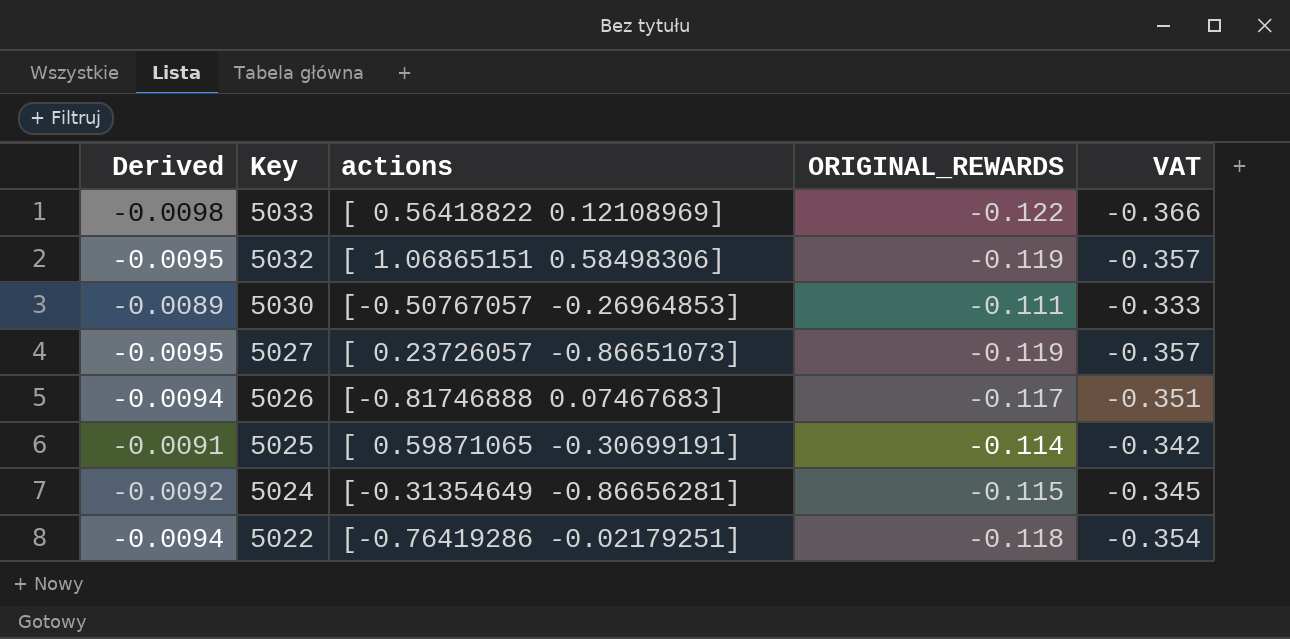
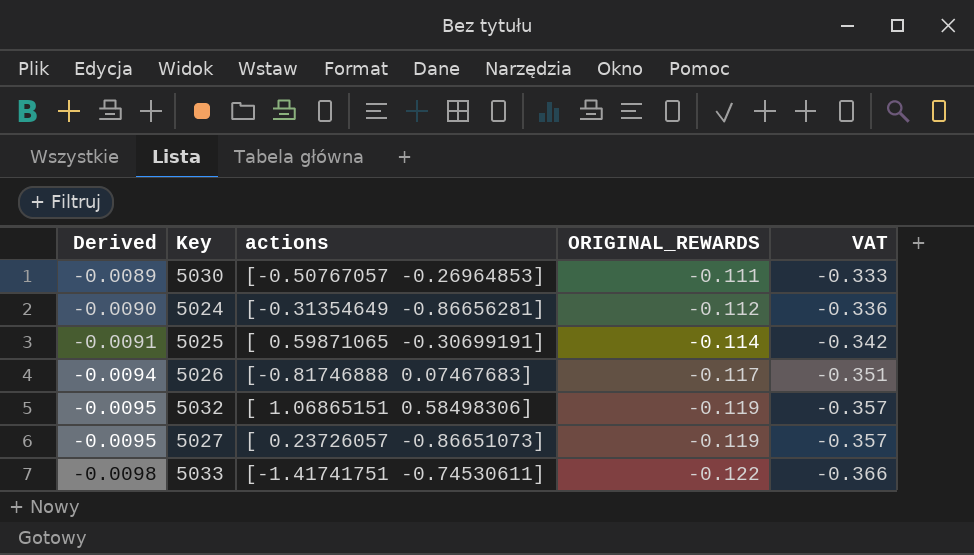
row order: Key descending -> Derived descending
row 5022: -0.0094 | [-0.76419286 -0.02179251] | -0.118 | -0.354 -> none
5024 | Derived: -0.0092 -> -0.0090
5024 | ORIGINAL_REWARDS: -0.115 -> -0.112
5024 | VAT: -0.345 -> -0.336
5033 | actions: [ 0.56418822 0.12108969] -> [-1.41741751 -0.74530611]

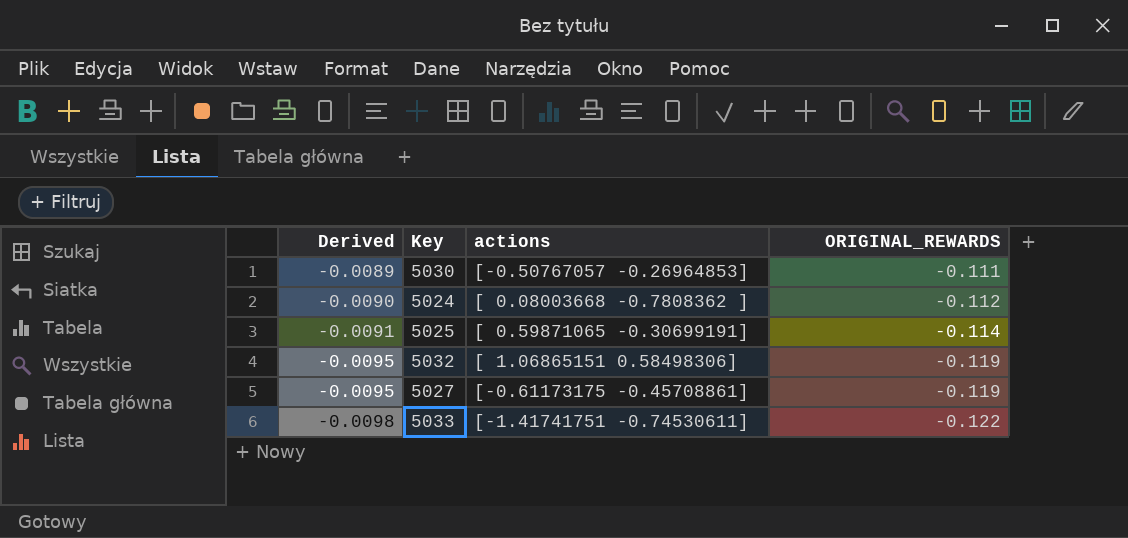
column VAT | formula: [ORIGINAL_REWARDS] * 3 -> none
row 5026: -0.0094 | [-0.81746888 0.07467683] | -0.117 | -0.351 -> none
5024 | actions: [-0.31354649 -0.86656281] -> [ 0.08003668 -0.7808362 ]
5027 | actions: [ 0.23726057 -0.86651073] -> [-0.61173175 -0.45708861]

